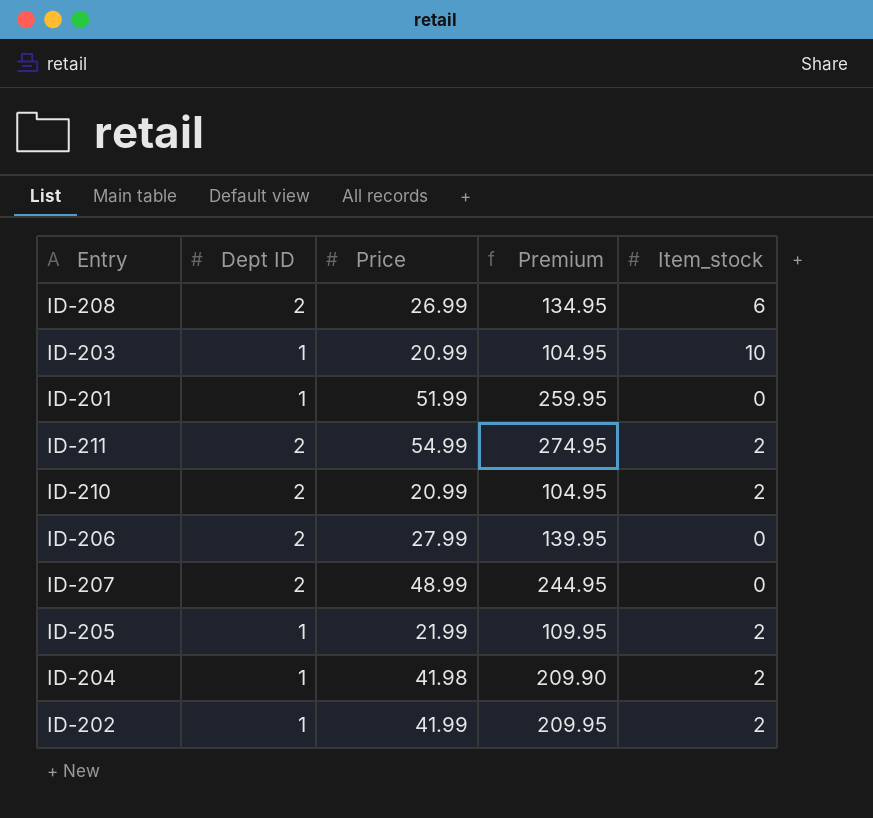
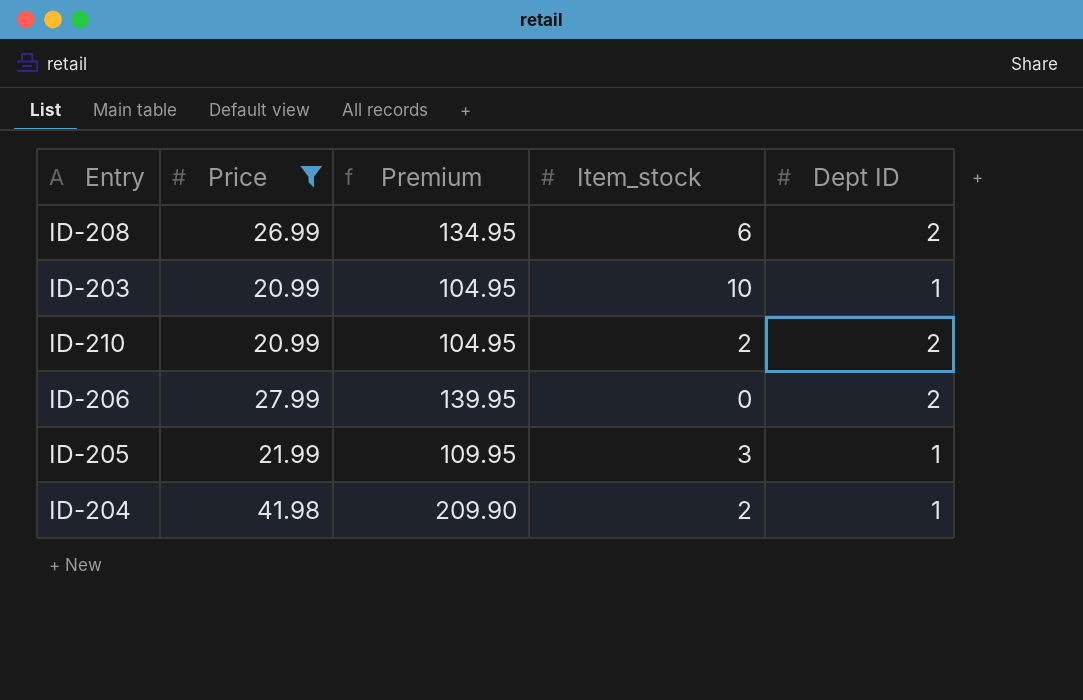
filter: none -> Price <= 41.98
column Dept ID | position: 2 -> 5
ID-205 | Item_stock: 2 -> 3

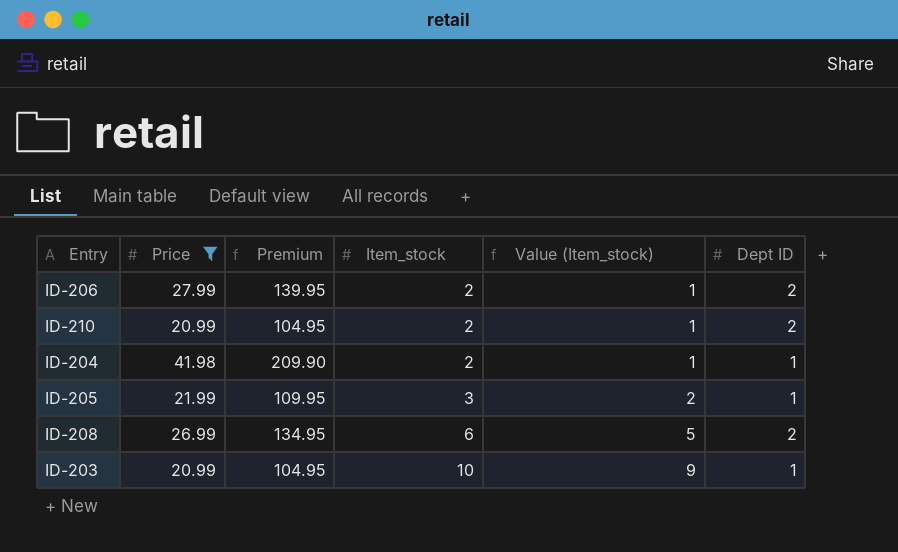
row order: none -> Item_stock ascending
column Value (Item_stock) | formula: none -> [Item_stock] - 1
ID-206 | Item_stock: 0 -> 2

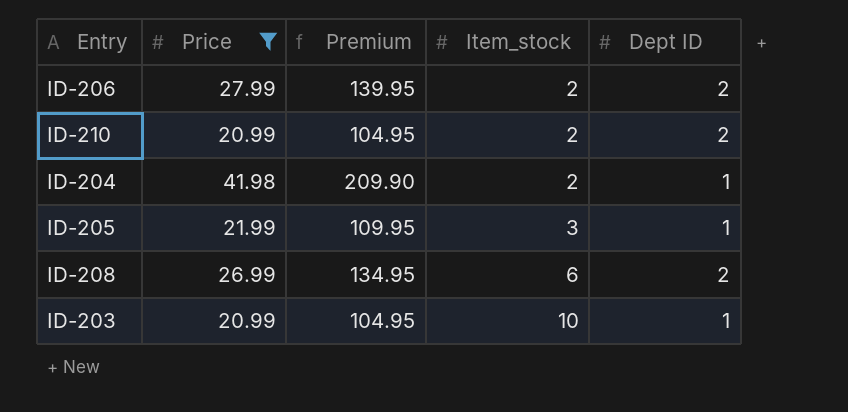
column Value (Item_stock) | formula: [Item_stock] - 1 -> none

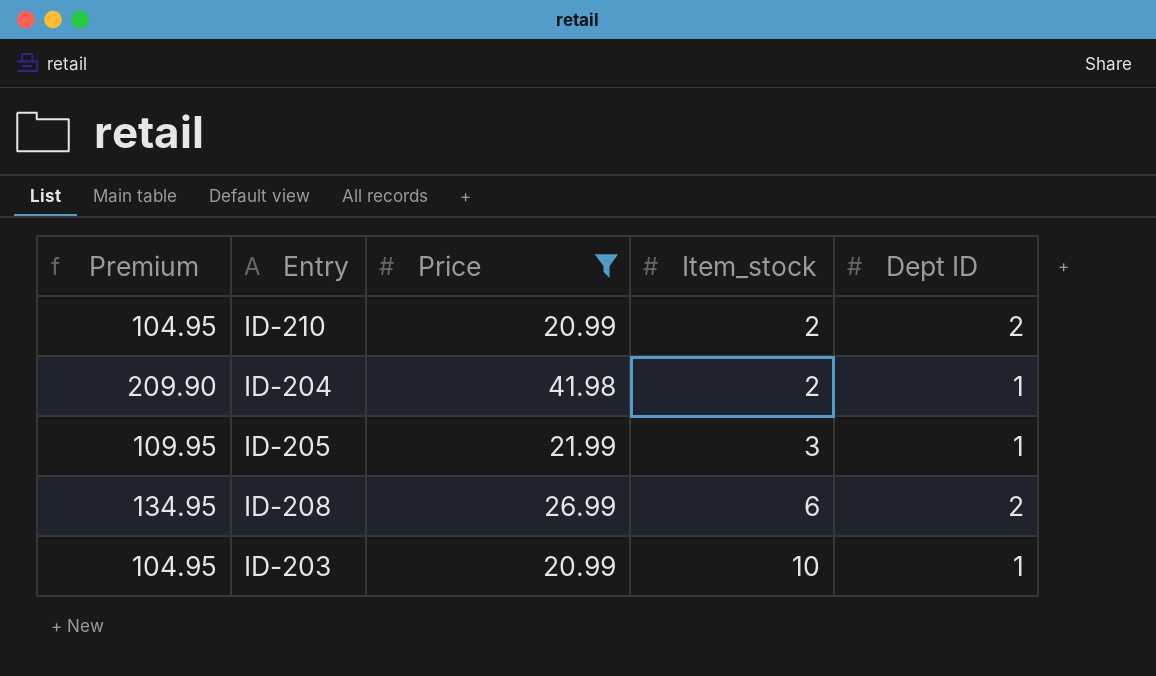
column Premium | position: 3 -> 1
row ID-206: 27.99 | 139.95 | 2 | 2 -> none

